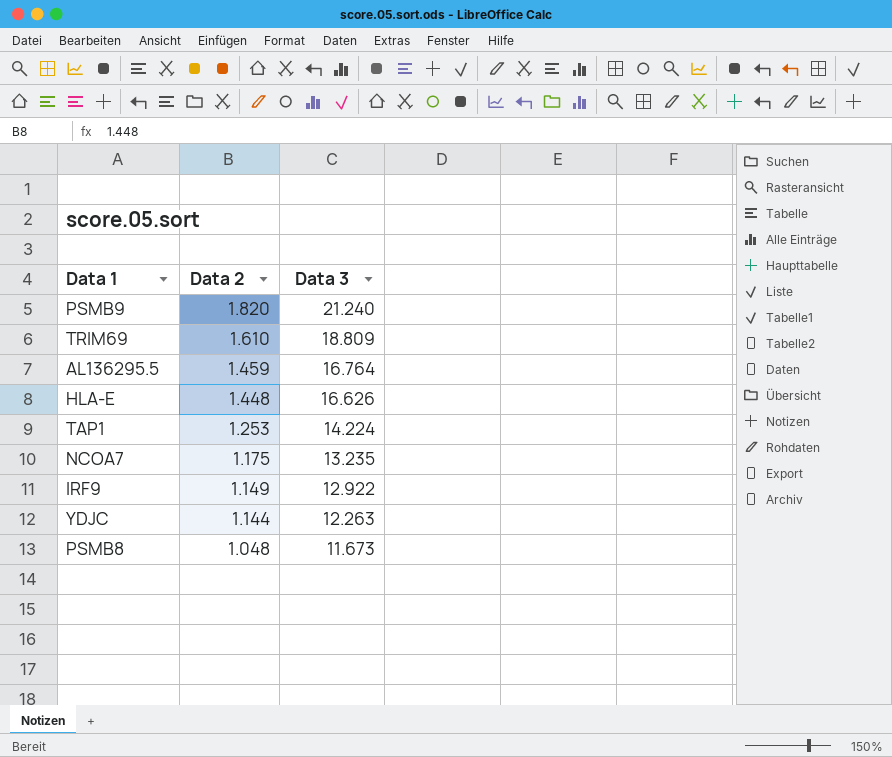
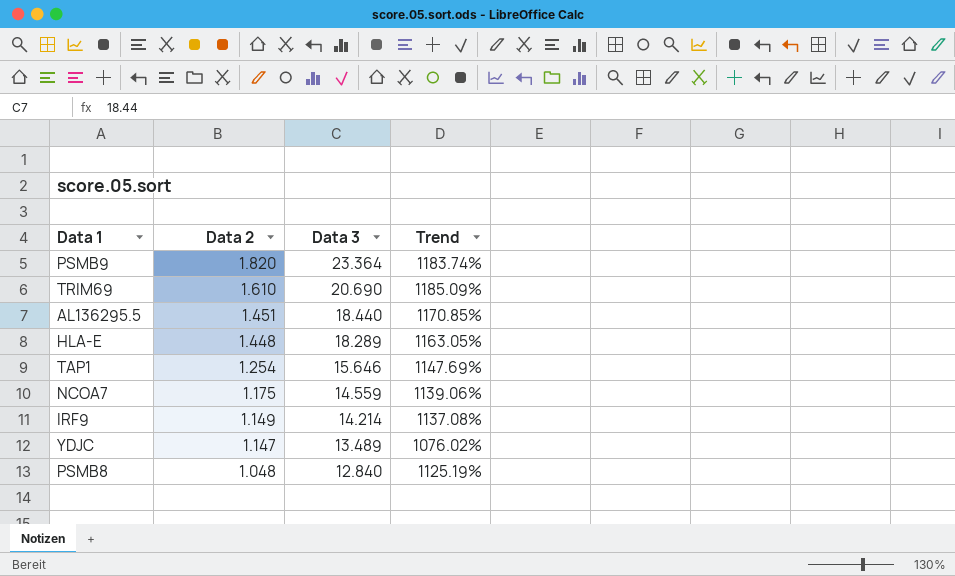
column Trend | formula: none -> ([Data 3] - [Data 2]) / [Data 2]
PSMB9 | Data 3: 21.240 -> 23.364
TRIM69 | Data 3: 18.809 -> 20.690
AL136295.5 | Data 2: 1.459 -> 1.451
AL136295.5 | Data 3: 16.764 -> 18.440
HLA-E | Data 3: 16.626 -> 18.289
TAP1 | Data 2: 1.253 -> 1.254
TAP1 | Data 3: 14.224 -> 15.646
NCOA7 | Data 3: 13.235 -> 14.559
IRF9 | Data 3: 12.922 -> 14.214
YDJC | Data 2: 1.144 -> 1.147
YDJC | Data 3: 12.263 -> 13.489
PSMB8 | Data 3: 11.673 -> 12.840

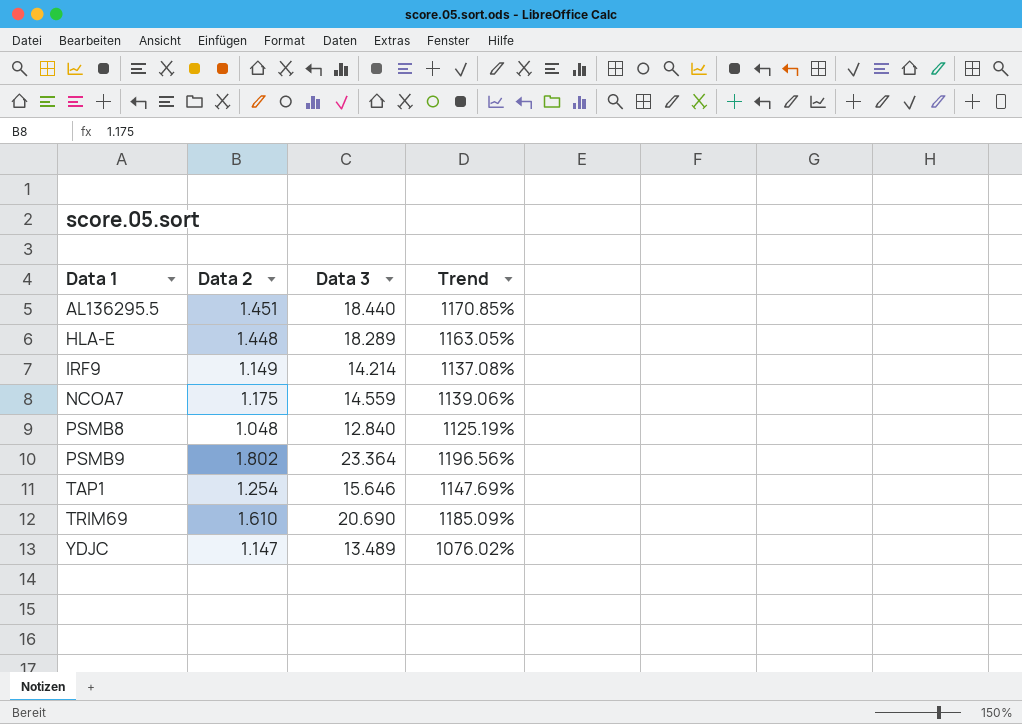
row order: Data 2 descending -> Data 1 ascending
PSMB9 | Data 2: 1.820 -> 1.802
PSMB9 | Trend: 1183.74% -> 1196.56%

